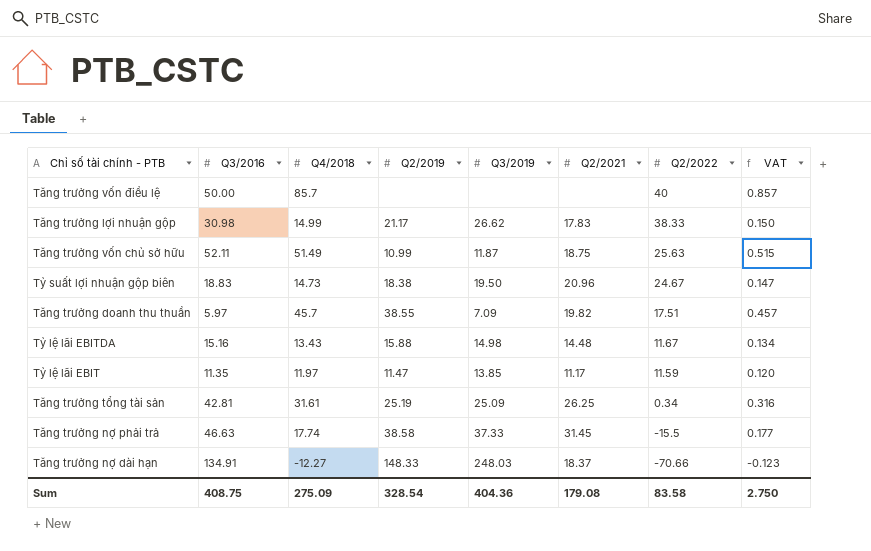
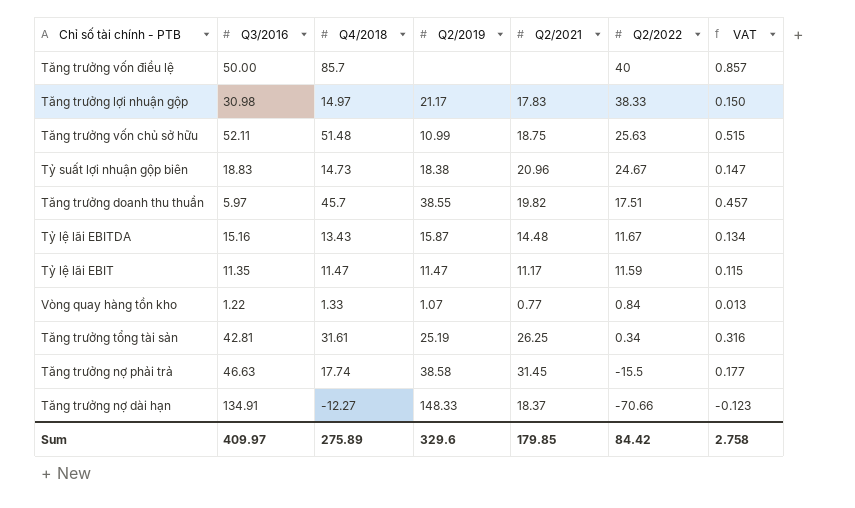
column Q3/2019 | position: 5 -> none
Tăng trưởng lợi nhuận gộp | Q4/2018: 14.99 -> 14.97
Tăng trưởng vốn chủ sở hữu | Q4/2018: 51.49 -> 51.48
Tỷ lệ lãi EBITDA | Q2/2019: 15.88 -> 15.87
Tỷ lệ lãi EBIT | Q4/2018: 11.97 -> 11.47
Tỷ lệ lãi EBIT | VAT: 0.120 -> 0.115
row Vòng quay hàng tồn kho: none -> 1.22 | 1.33 | 1.07 | 0.77 | 0.84 | 0.013
Sum | Q3/2016: 408.75 -> 409.97
Sum | Q4/2018: 275.09 -> 275.89
Sum | Q2/2019: 328.54 -> 329.6
Sum | Q2/2021: 179.08 -> 179.85
Sum | Q2/2022: 83.58 -> 84.42
Sum | VAT: 2.750 -> 2.758

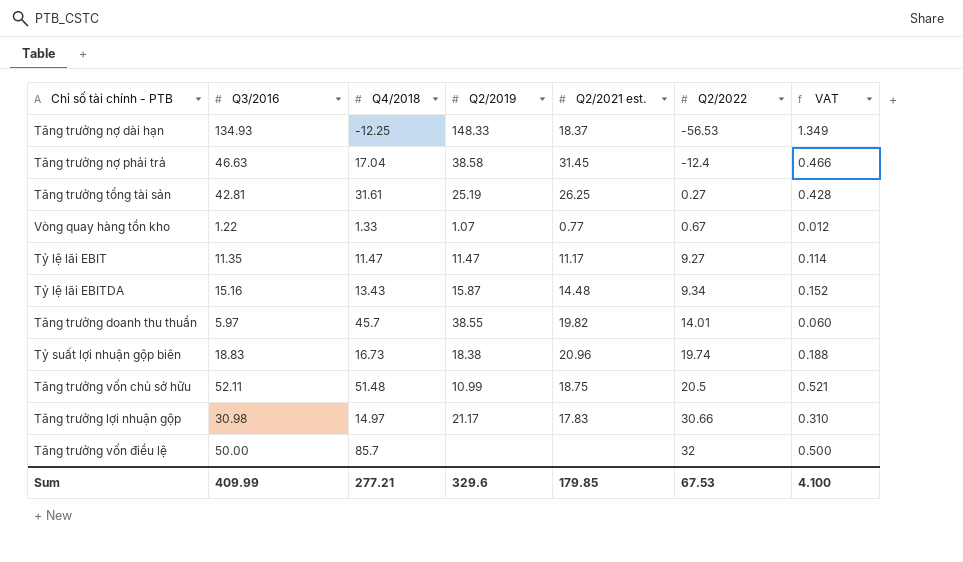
row order: Q2/2022 descending -> Q2/2022 ascending
column name: Q2/2021 -> Q2/2021 est.
column VAT | formula: [Q4/2018] * 0.01 -> [Q3/2016] * 0.01
Tăng trưởng nợ dài hạn | Q3/2016: 134.91 -> 134.93
Tăng trưởng nợ dài hạn | Q4/2018: -12.27 -> -12.25
Tăng trưởng nợ dài hạn | Q2/2022: -70.66 -> -56.53
Tăng trưởng nợ phải trả | Q4/2018: 17.74 -> 17.04
Tăng trưởng nợ phải trả | Q2/2022: -15.5 -> -12.4
Tăng trưởng tổng tài sản | Q2/2022: 0.34 -> 0.27
Vòng quay hàng tồn kho | Q2/2022: 0.84 -> 0.67
Tỷ lệ lãi EBIT | Q2/2022: 11.59 -> 9.27
Tỷ lệ lãi EBITDA | Q2/2022: 11.67 -> 9.34
Tăng trưởng doanh thu thuần | Q2/2022: 17.51 -> 14.01
Tỷ suất lợi nhuận gộp biên | Q4/2018: 14.73 -> 16.73
Tỷ suất lợi nhuận gộp biên | Q2/2022: 24.67 -> 19.74
Tăng trưởng vốn chủ sở hữu | Q2/2022: 25.63 -> 20.5
Tăng trưởng lợi nhuận gộp | Q2/2022: 38.33 -> 30.66
Tăng trưởng vốn điều lệ | Q2/2022: 40 -> 32
Sum | Q3/2016: 409.97 -> 409.99
Sum | Q4/2018: 275.89 -> 277.21
Sum | Q2/2022: 84.42 -> 67.53
Sum | VAT: 2.758 -> 4.100

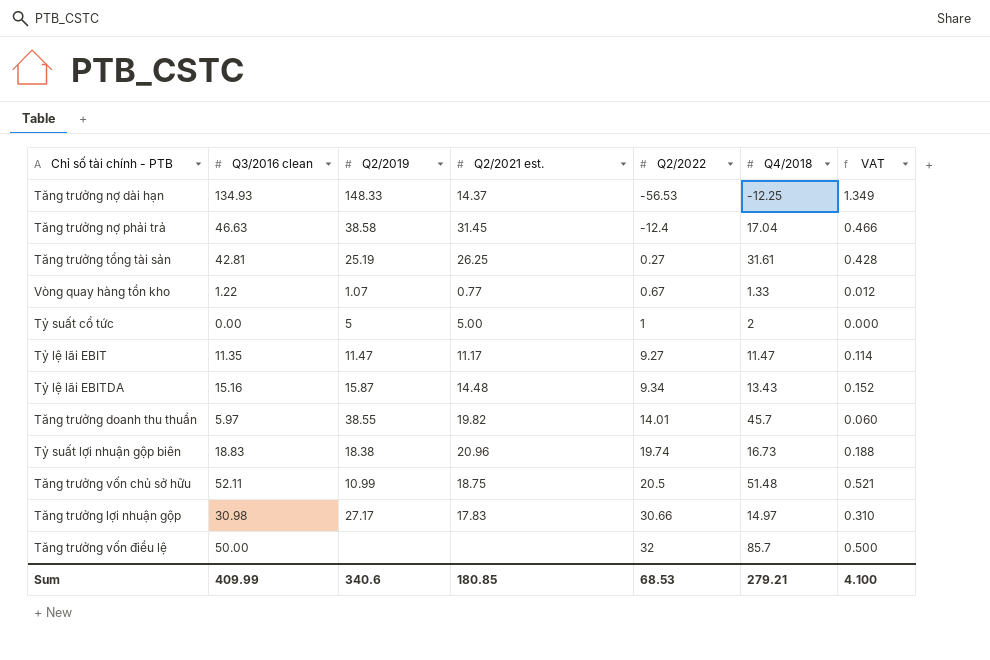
column name: Q3/2016 -> Q3/2016 clean
column Q4/2018 | position: 3 -> 6
Tăng trưởng nợ dài hạn | Q2/2021 est.: 18.37 -> 14.37
row Tỷ suất cổ tức: none -> 0.00 | 5 | 5.00 | 1 | 2 | 0.000
Tăng trưởng lợi nhuận gộp | Q2/2019: 21.17 -> 27.17
Sum | Q2/2019: 329.6 -> 340.6
Sum | Q2/2021 est.: 179.85 -> 180.85
Sum | Q2/2022: 67.53 -> 68.53
Sum | Q4/2018: 277.21 -> 279.21

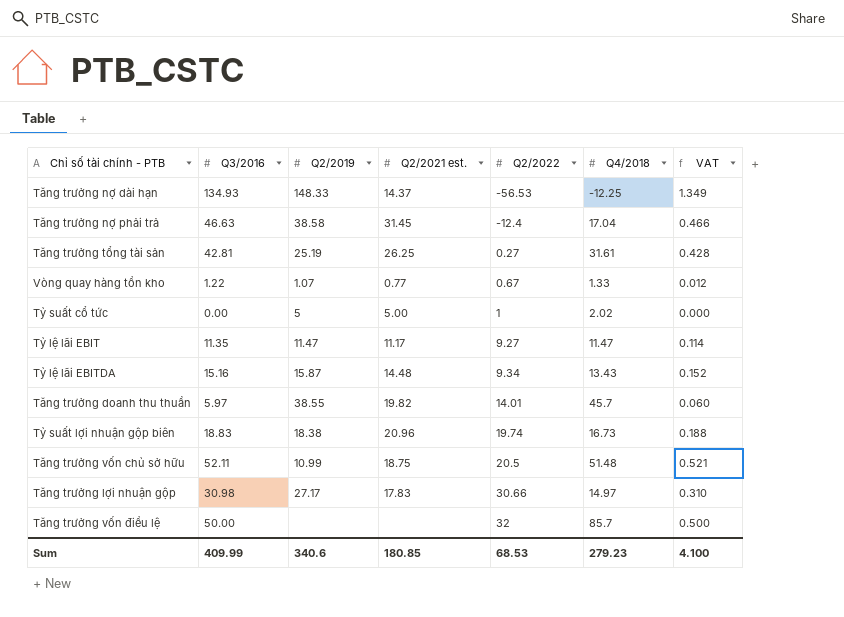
column name: Q3/2016 clean -> Q3/2016
Tỷ suất cổ tức | Q4/2018: 2 -> 2.02
Sum | Q4/2018: 279.21 -> 279.23

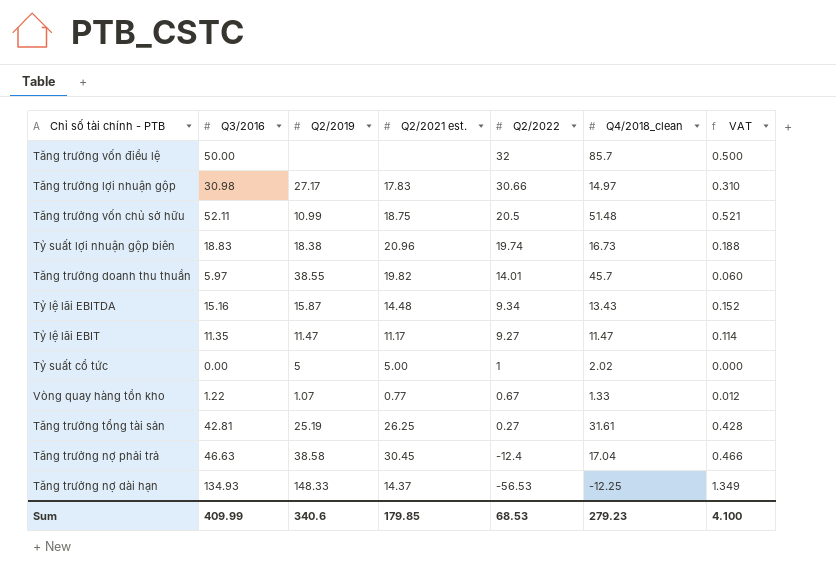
row order: Q2/2022 ascending -> Q2/2022 descending
column name: Q4/2018 -> Q4/2018_clean
Tăng trưởng nợ phải trả | Q2/2021 est.: 31.45 -> 30.45
Sum | Q2/2021 est.: 180.85 -> 179.85

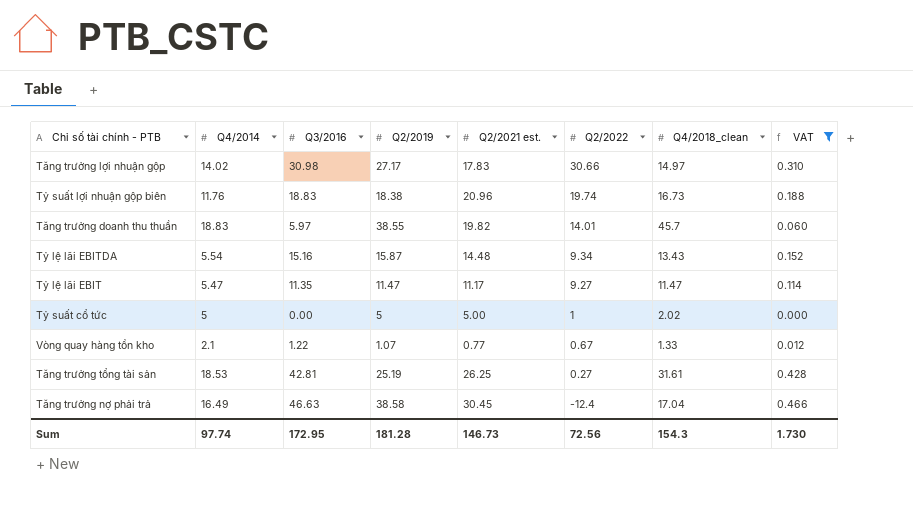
filter: none -> VAT <= 0.466
column Q4/2014 | position: none -> 2
Sum | Q3/2016: 409.99 -> 172.95
Sum | Q2/2019: 340.6 -> 181.28
Sum | Q2/2021 est.: 179.85 -> 146.73
Sum | Q2/2022: 68.53 -> 72.56
Sum | Q4/2018_clean: 279.23 -> 154.3
Sum | VAT: 4.100 -> 1.730

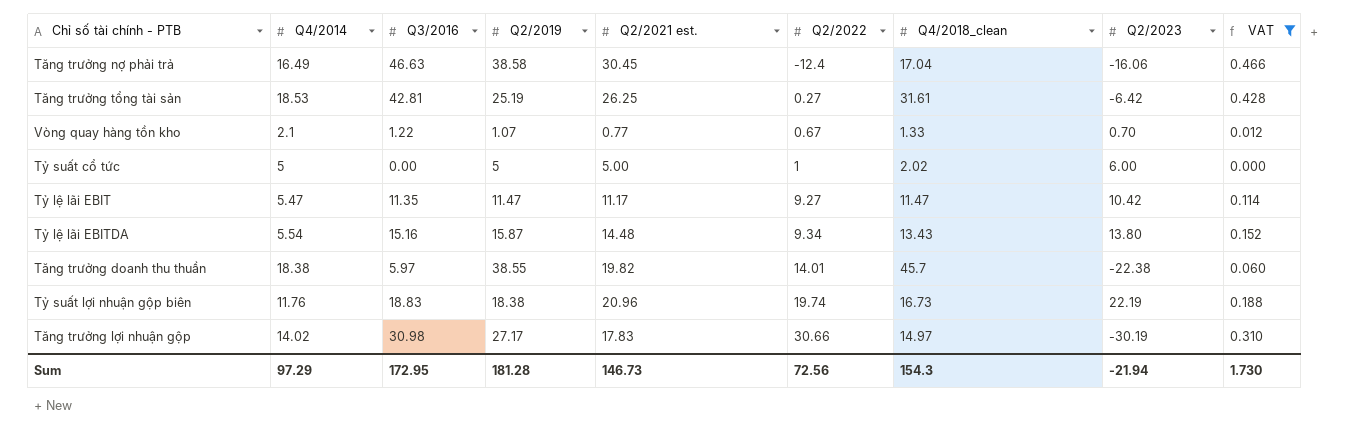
row order: Q2/2022 descending -> Q2/2022 ascending
column Q2/2023 | position: none -> 8
Tăng trưởng doanh thu thuần | Q4/2014: 18.83 -> 18.38
Sum | Q4/2014: 97.74 -> 97.29

